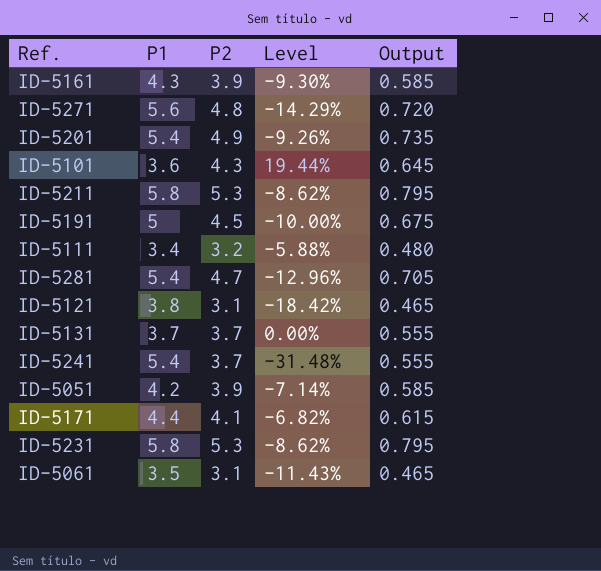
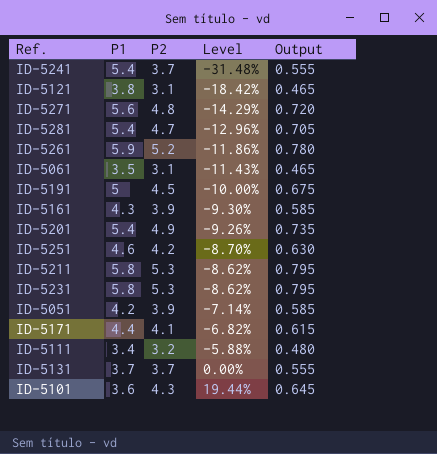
row order: none -> Level ascending
row ID-5261: none -> 5.9 | 5.2 | -11.86% | 0.780
row ID-5251: none -> 4.6 | 4.2 | -8.70% | 0.630

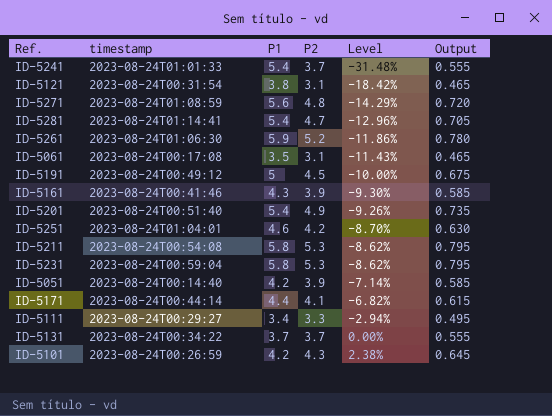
column timestamp | position: none -> 2
ID-5111 | P2: 3.2 -> 3.3
ID-5111 | Level: -5.88% -> -2.94%
ID-5111 | Output: 0.480 -> 0.495
ID-5101 | P1: 3.6 -> 4.2
ID-5101 | Level: 19.44% -> 2.38%

